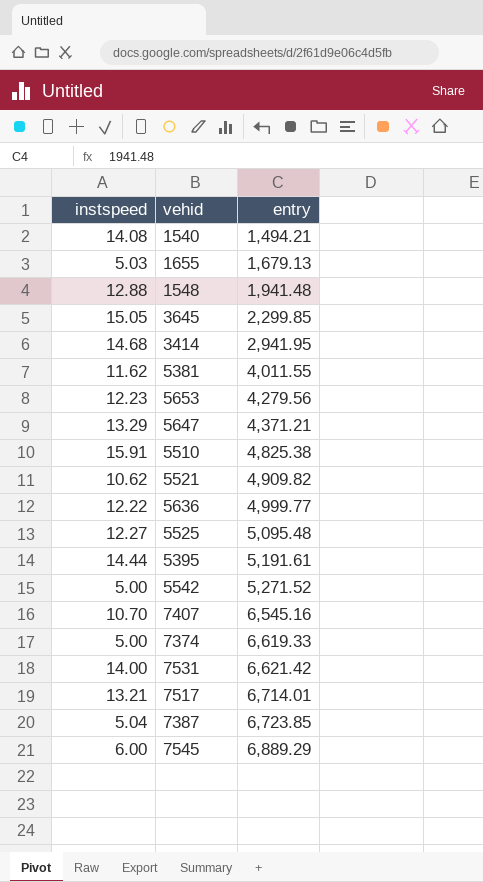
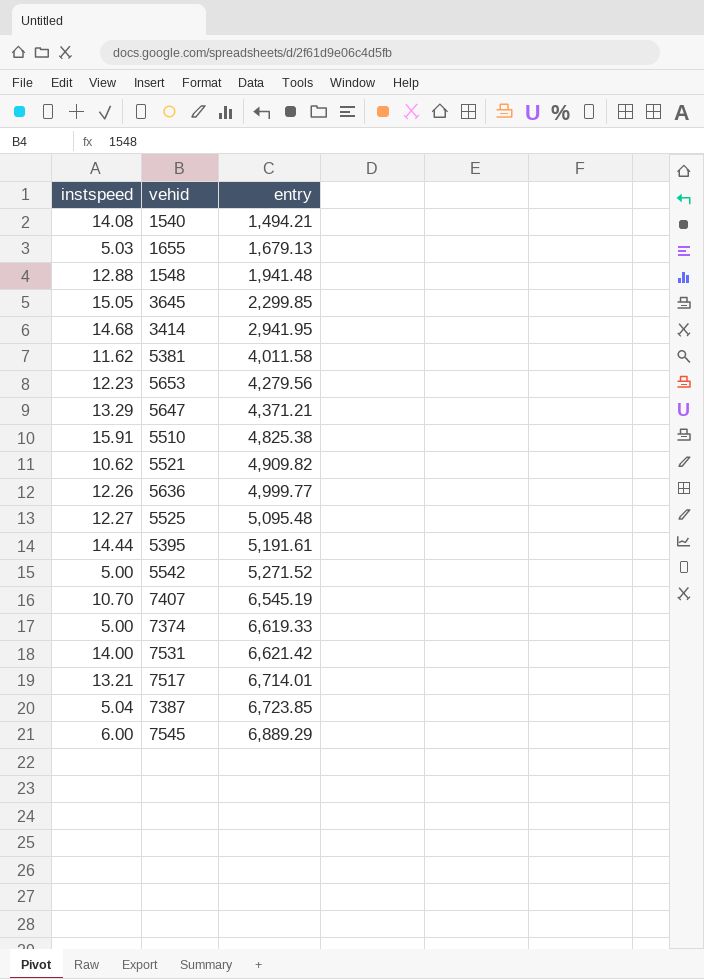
5381 | entry: 4,011.55 -> 4,011.58
5636 | instspeed: 12.22 -> 12.26
7407 | entry: 6,545.16 -> 6,545.19

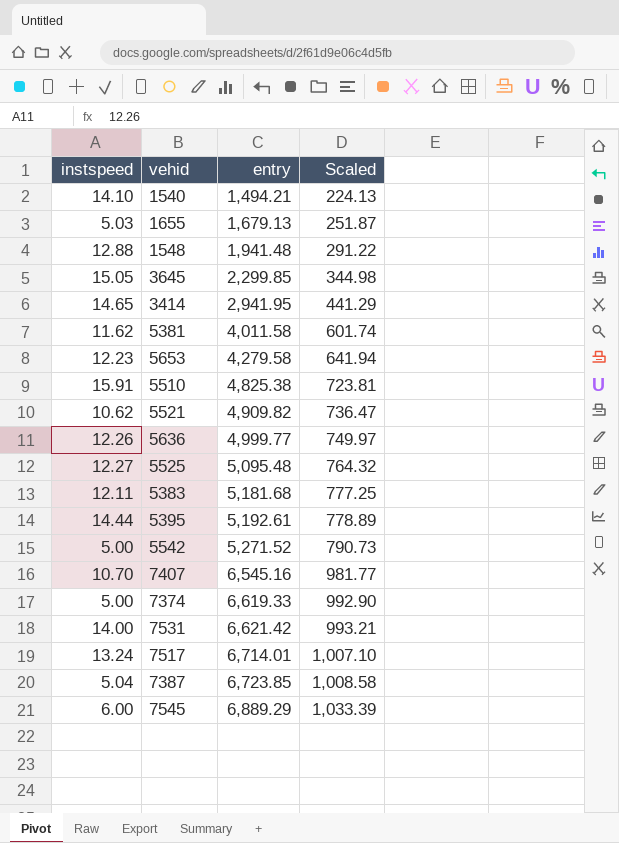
column Scaled | formula: none -> [entry] * 0.15
row 5647: 13.29 | 4,371.21 -> none
1540 | instspeed: 14.08 -> 14.10
3414 | instspeed: 14.68 -> 14.65
5653 | entry: 4,279.56 -> 4,279.58
row 5383: none -> 12.11 | 5,181.68 | 777.25
5395 | entry: 5,191.61 -> 5,192.61
7407 | entry: 6,545.19 -> 6,545.16
7517 | instspeed: 13.21 -> 13.24

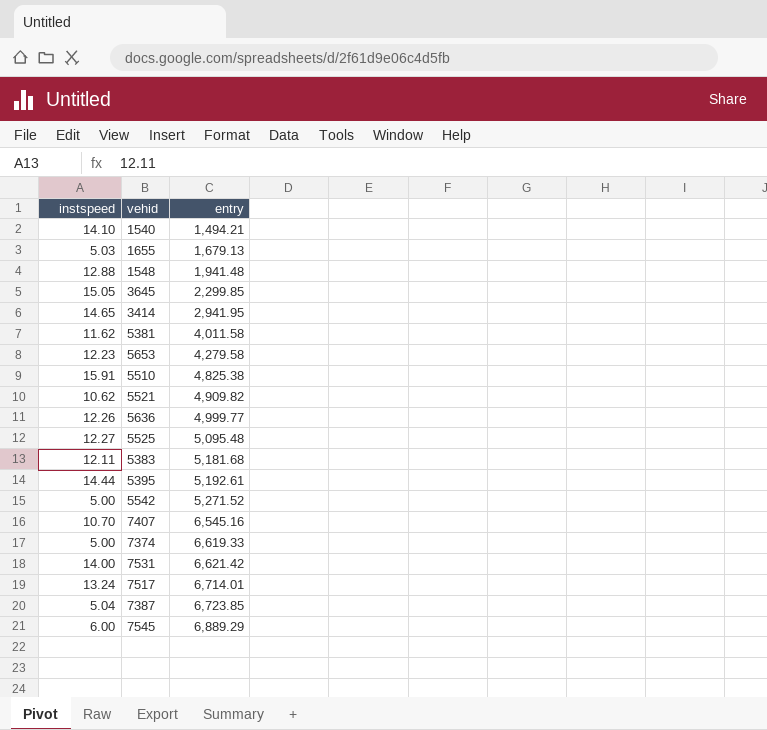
column Scaled | formula: [entry] * 0.15 -> none

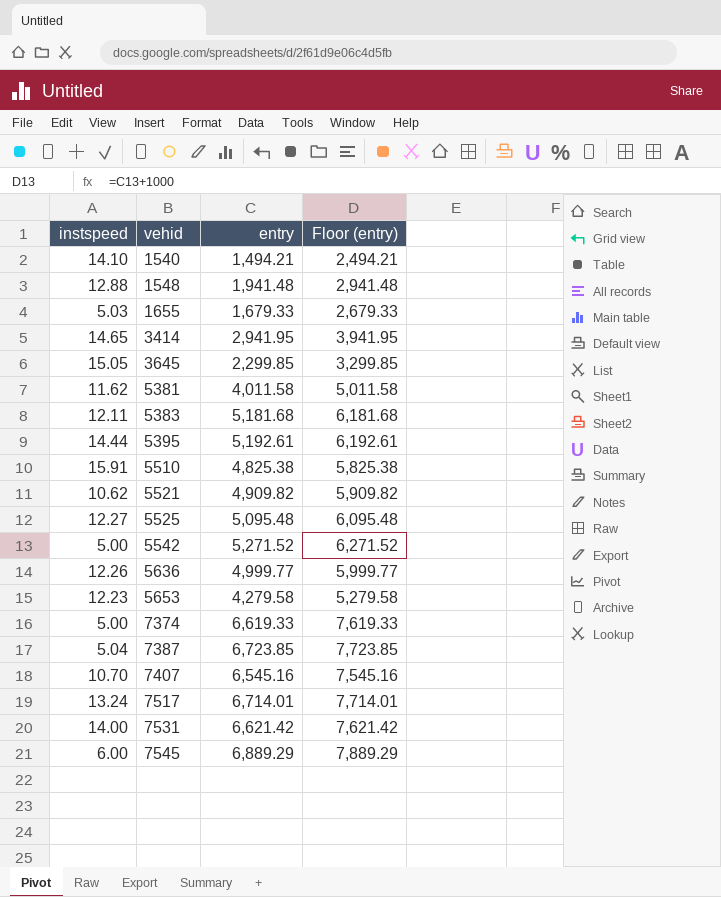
row order: entry ascending -> vehid ascending
column Floor (entry) | formula: none -> [entry] + 1000
1655 | entry: 1,679.13 -> 1,679.33

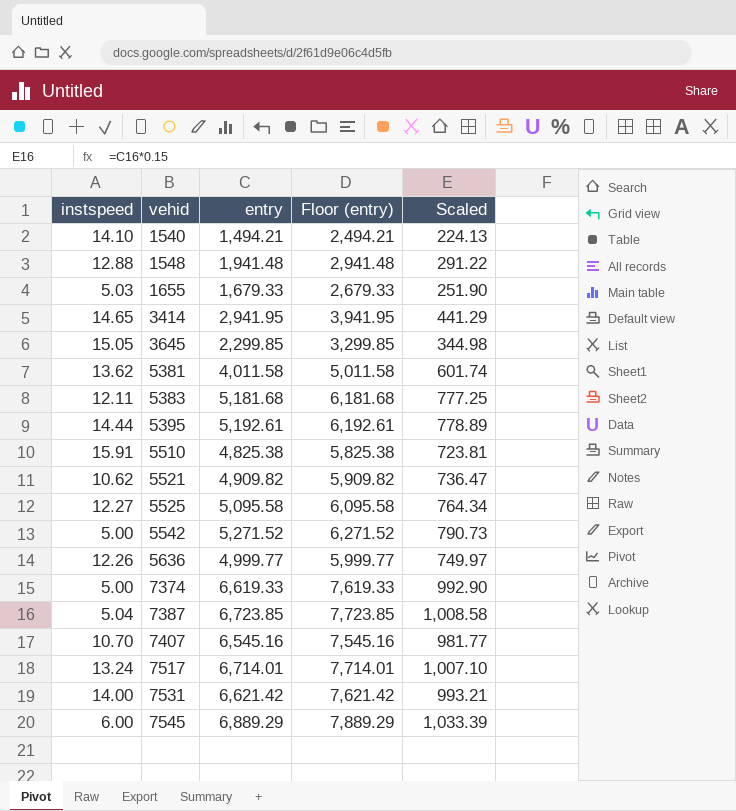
column Scaled | formula: none -> [entry] * 0.15
row 5653: 12.23 | 4,279.58 | 5,279.58 -> none
5381 | instspeed: 11.62 -> 13.62
5525 | entry: 5,095.48 -> 5,095.58
5525 | Floor (entry): 6,095.48 -> 6,095.58

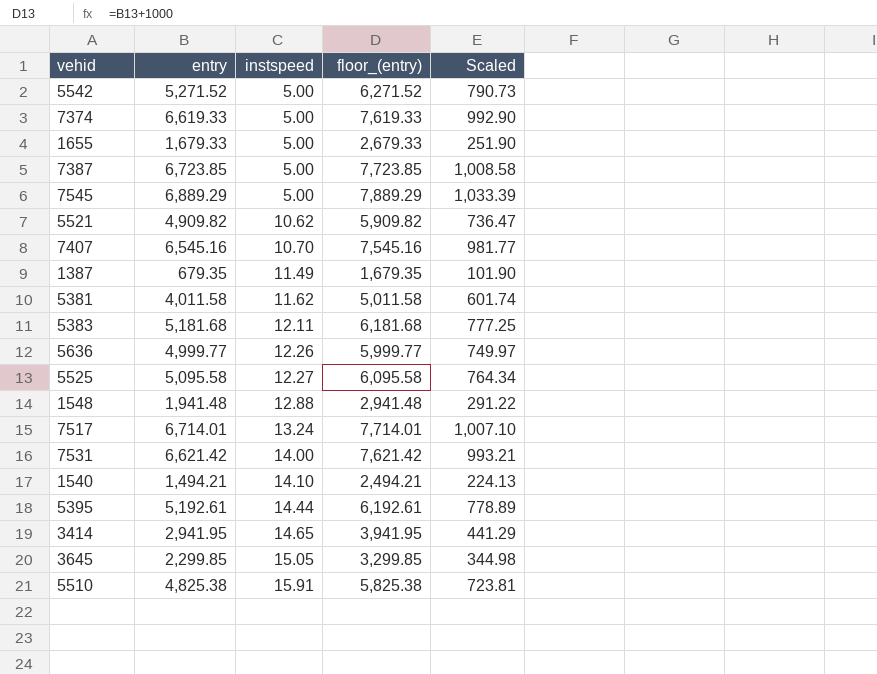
row order: vehid ascending -> instspeed ascending
column instspeed | position: 1 -> 3
column name: Floor (entry) -> floor_(entry)
1655 | instspeed: 5.03 -> 5.00
7387 | instspeed: 5.04 -> 5.00
7545 | instspeed: 6.00 -> 5.00
row 1387: none -> 679.35 | 11.49 | 1,679.35 | 101.90
5381 | instspeed: 13.62 -> 11.62

